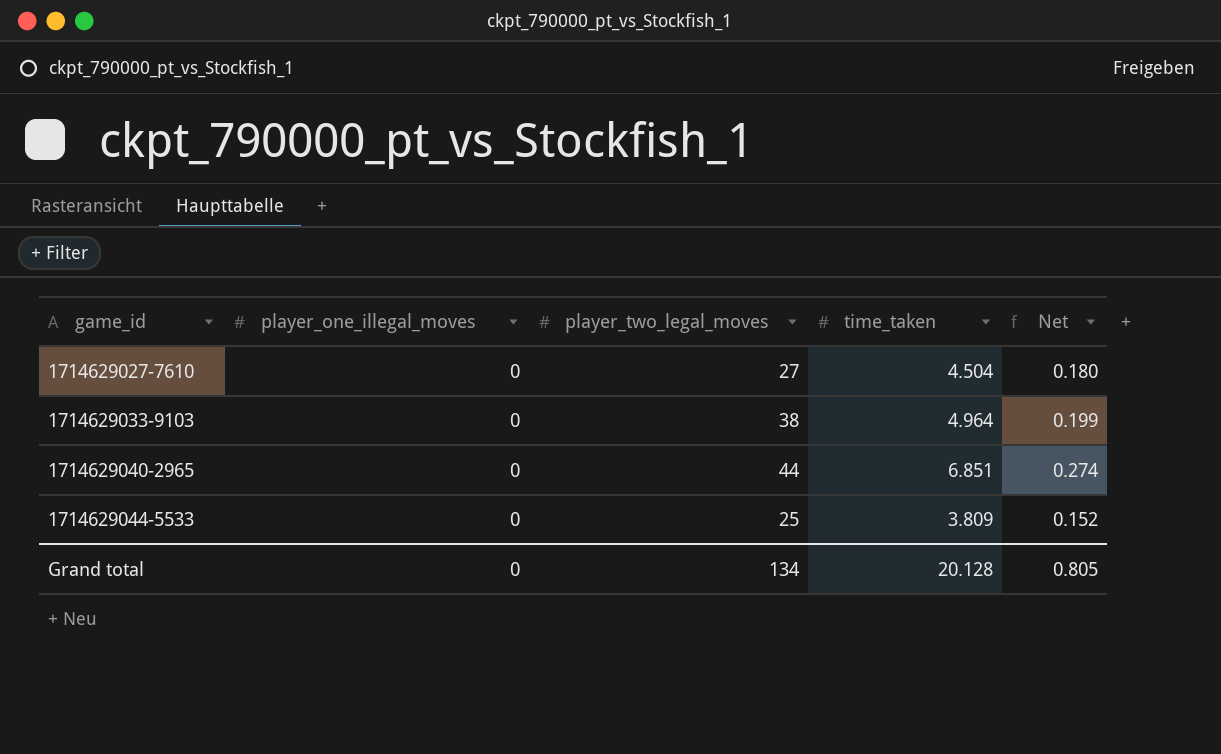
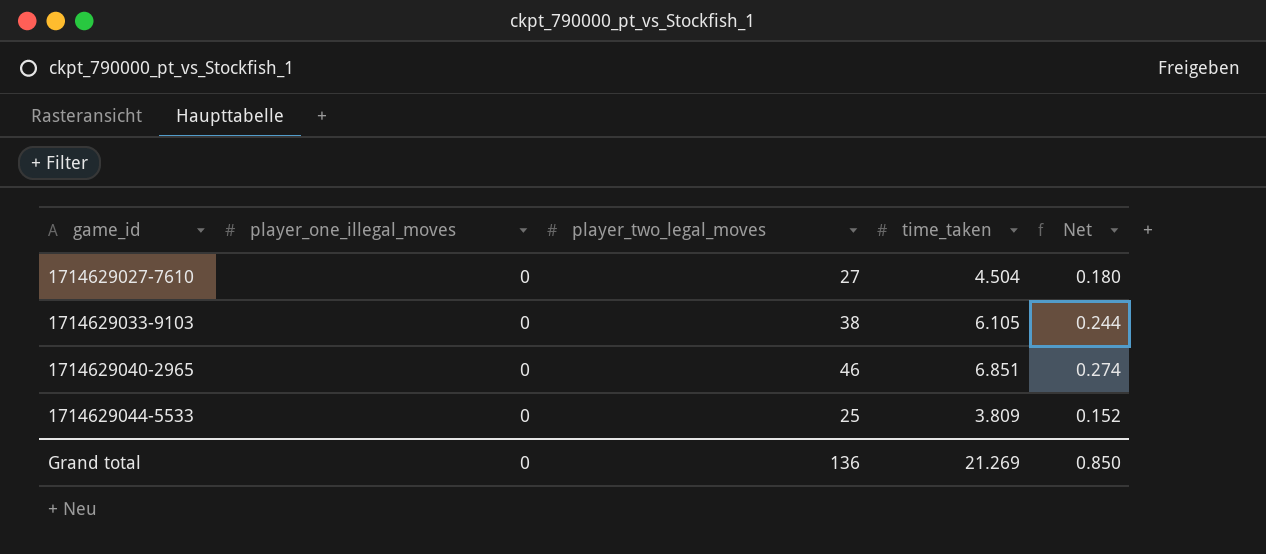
1714629033-9103 | time_taken: 4.964 -> 6.105
1714629033-9103 | Net: 0.199 -> 0.244
1714629040-2965 | player_two_legal_moves: 44 -> 46
Grand total | player_two_legal_moves: 134 -> 136
Grand total | time_taken: 20.128 -> 21.269
Grand total | Net: 0.805 -> 0.850

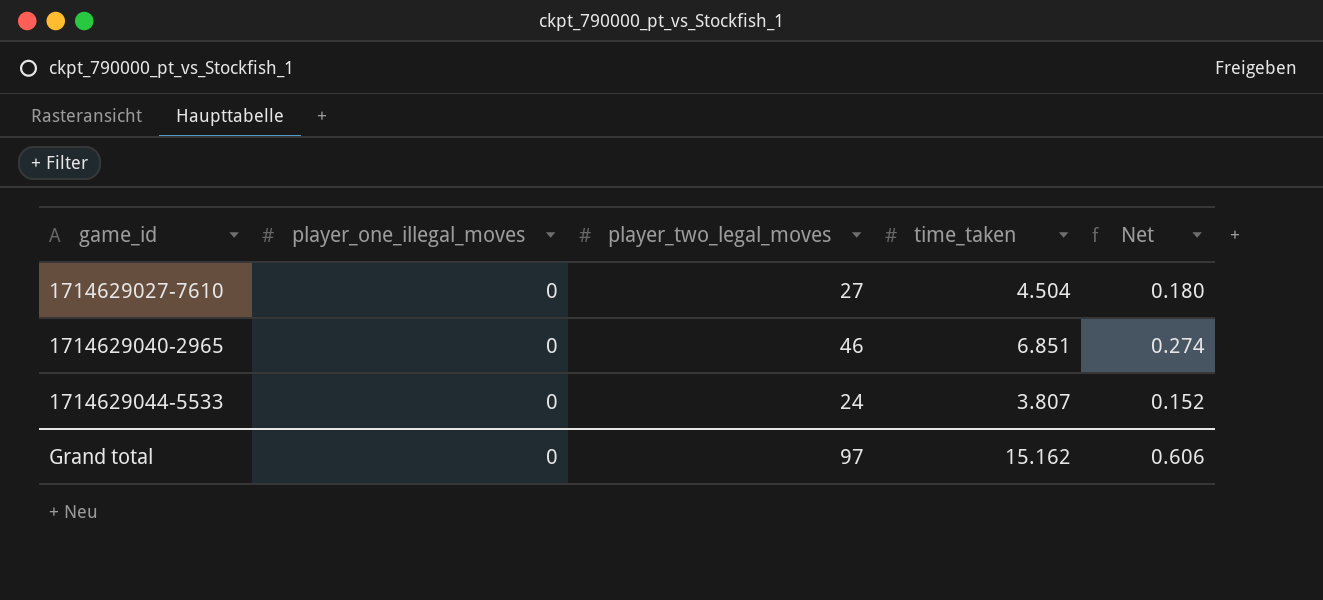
row 1714629033-9103: 0 | 38 | 6.105 | 0.244 -> none
1714629044-5533 | player_two_legal_moves: 25 -> 24
1714629044-5533 | time_taken: 3.809 -> 3.807
Grand total | player_two_legal_moves: 136 -> 97
Grand total | time_taken: 21.269 -> 15.162
Grand total | Net: 0.850 -> 0.606

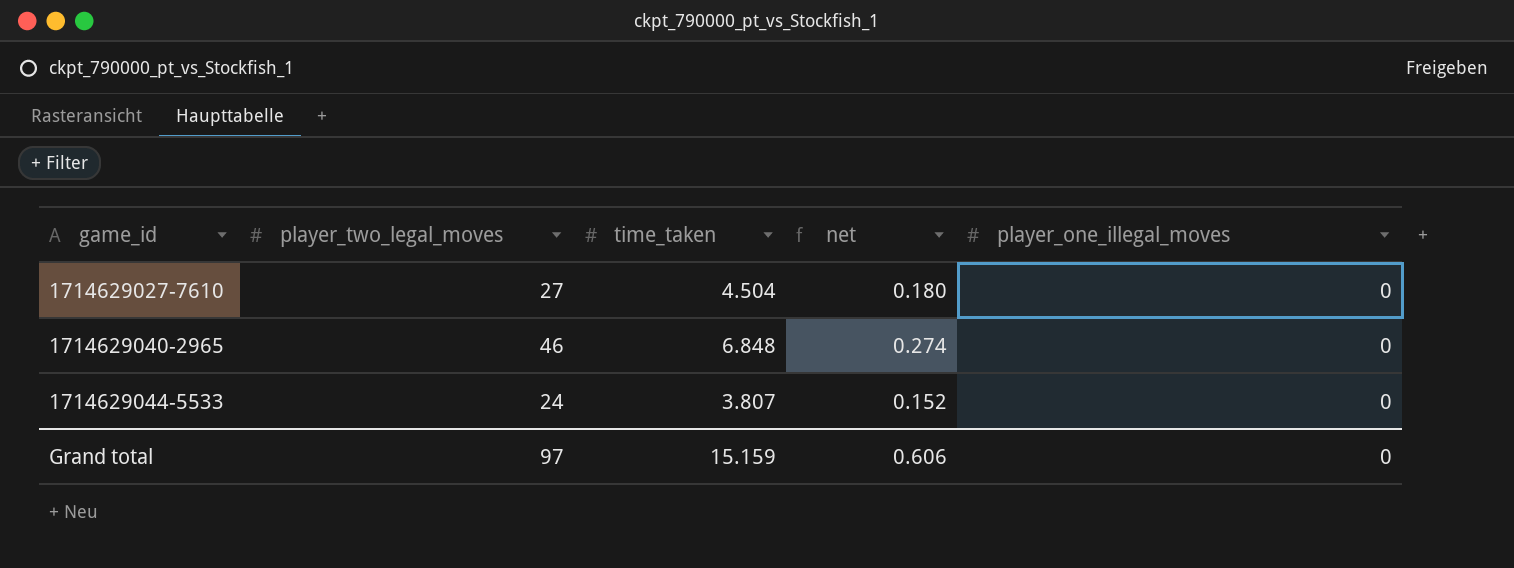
column name: Net -> net
column player_one_illegal_moves | position: 2 -> 5
1714629040-2965 | time_taken: 6.851 -> 6.848
Grand total | time_taken: 15.162 -> 15.159

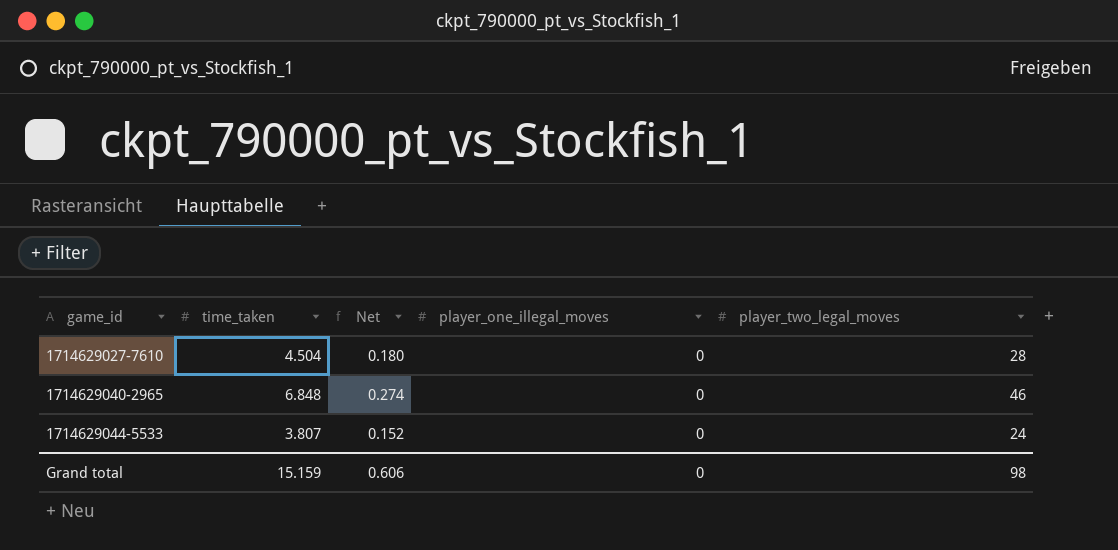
column name: net -> Net
column player_two_legal_moves | position: 2 -> 5
1714629027-7610 | player_two_legal_moves: 27 -> 28
Grand total | player_two_legal_moves: 97 -> 98

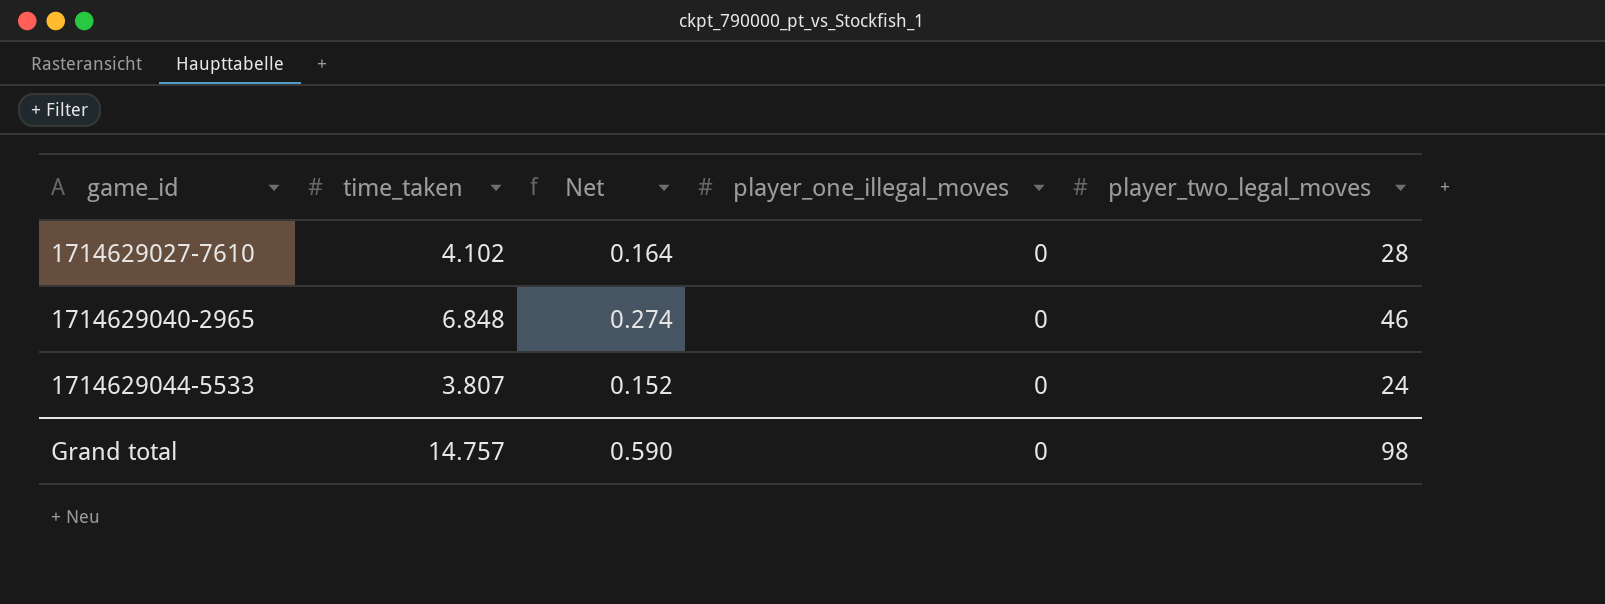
1714629027-7610 | time_taken: 4.504 -> 4.102
1714629027-7610 | Net: 0.180 -> 0.164
Grand total | time_taken: 15.159 -> 14.757
Grand total | Net: 0.606 -> 0.590

